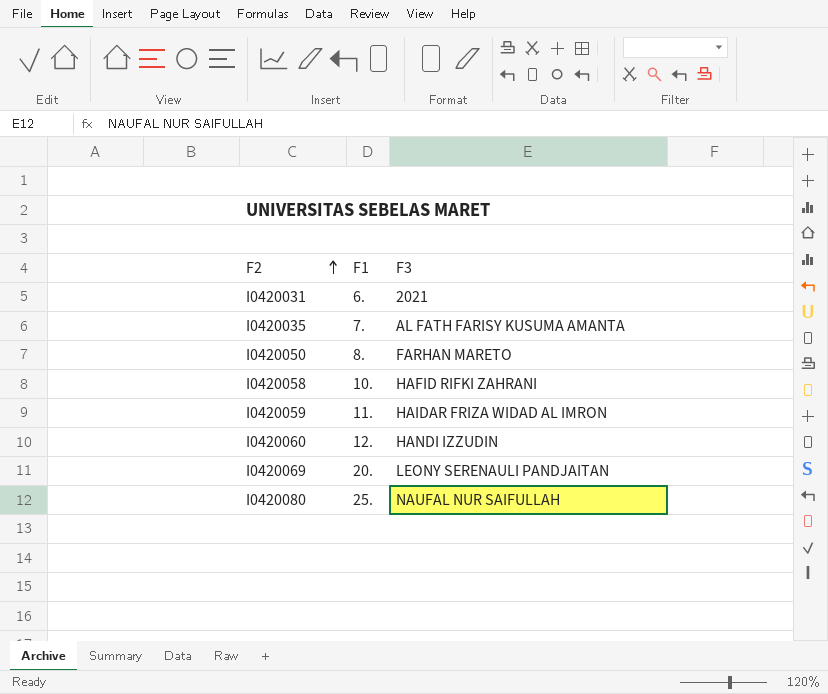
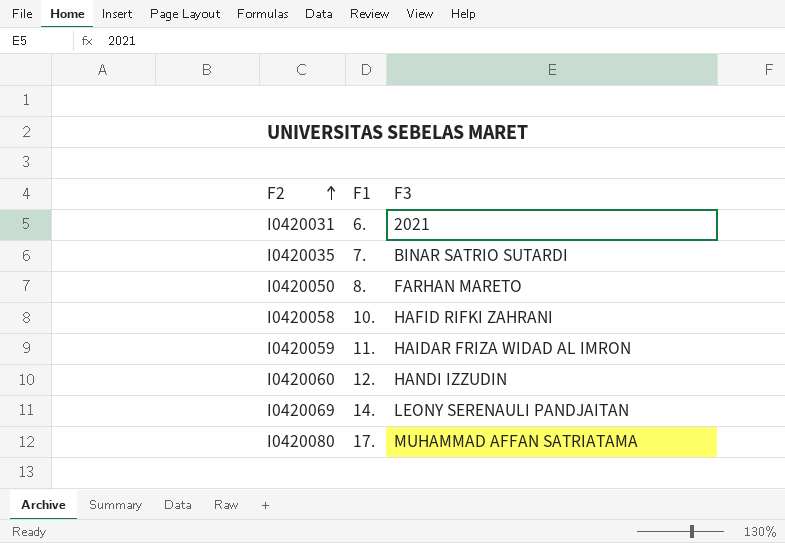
I0420035 | F3: AL FATH FARISY KUSUMA AMANTA -> BINAR SATRIO SUTARDI
I0420069 | F1: 20. -> 14.
I0420080 | F1: 25. -> 17.
I0420080 | F3: NAUFAL NUR SAIFULLAH -> MUHAMMAD AFFAN SATRIATAMA

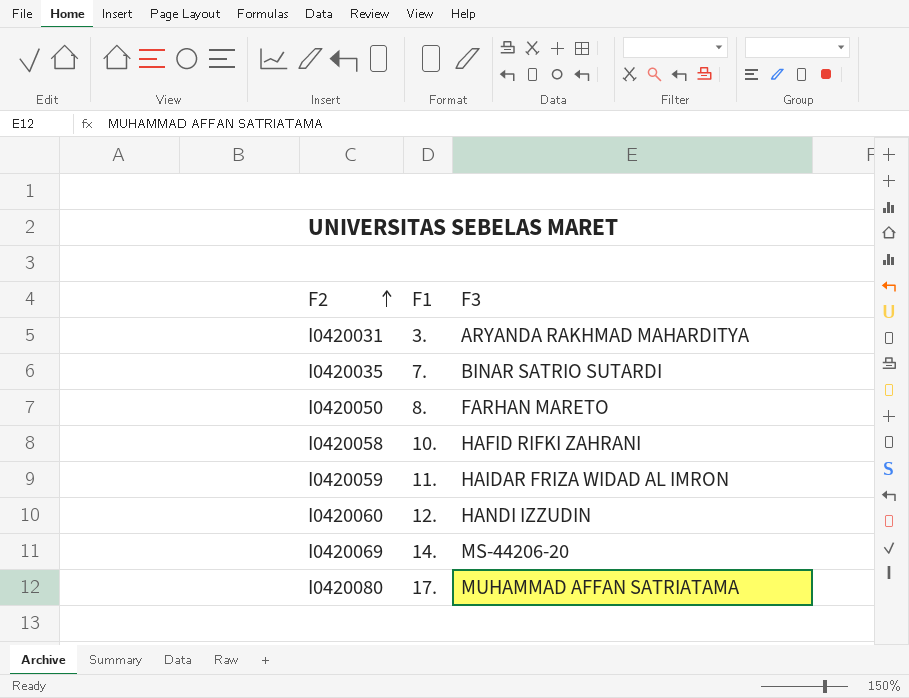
I0420031 | F1: 6. -> 3.
I0420031 | F3: 2021 -> ARYANDA RAKHMAD MAHARDITYA
I0420069 | F3: LEONY SERENAULI PANDJAITAN -> MS-44206-20

